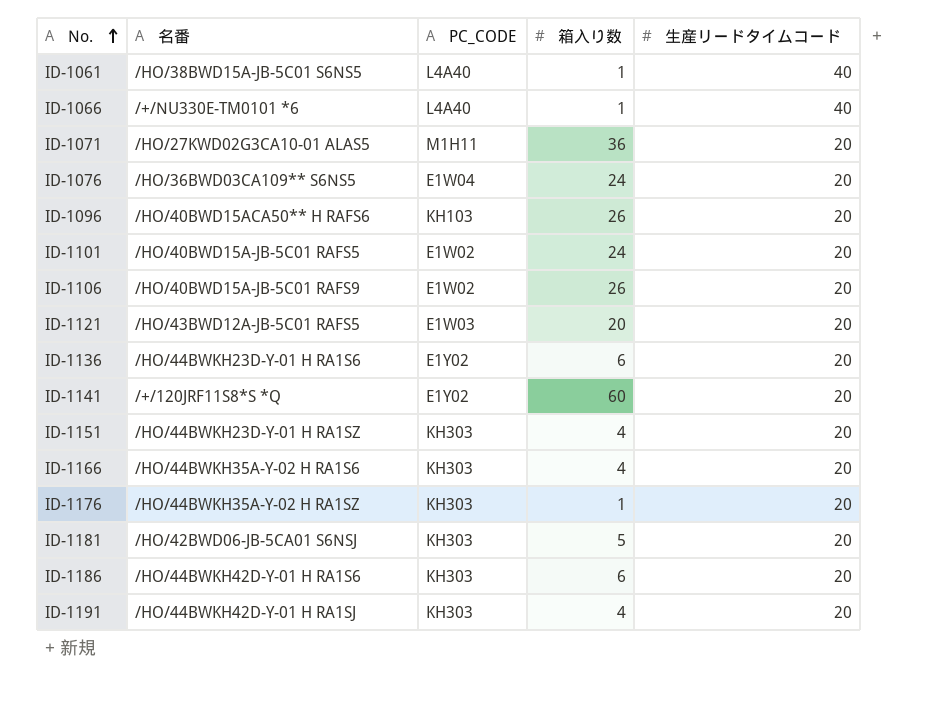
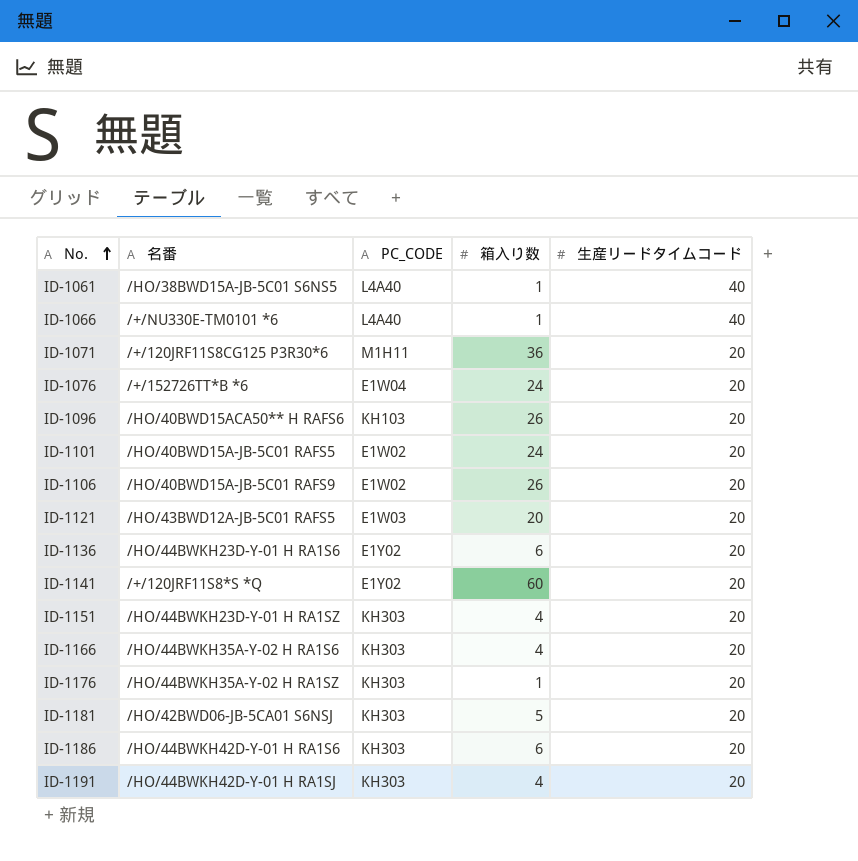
ID-1071 | 名番: /HO/27KWD02G3CA10-01 ALAS5 -> /+/120JRF11S8CG125 P3R30*6
ID-1076 | 名番: /HO/36BWD03CA109** S6NS5 -> /+/152726TT*B *6

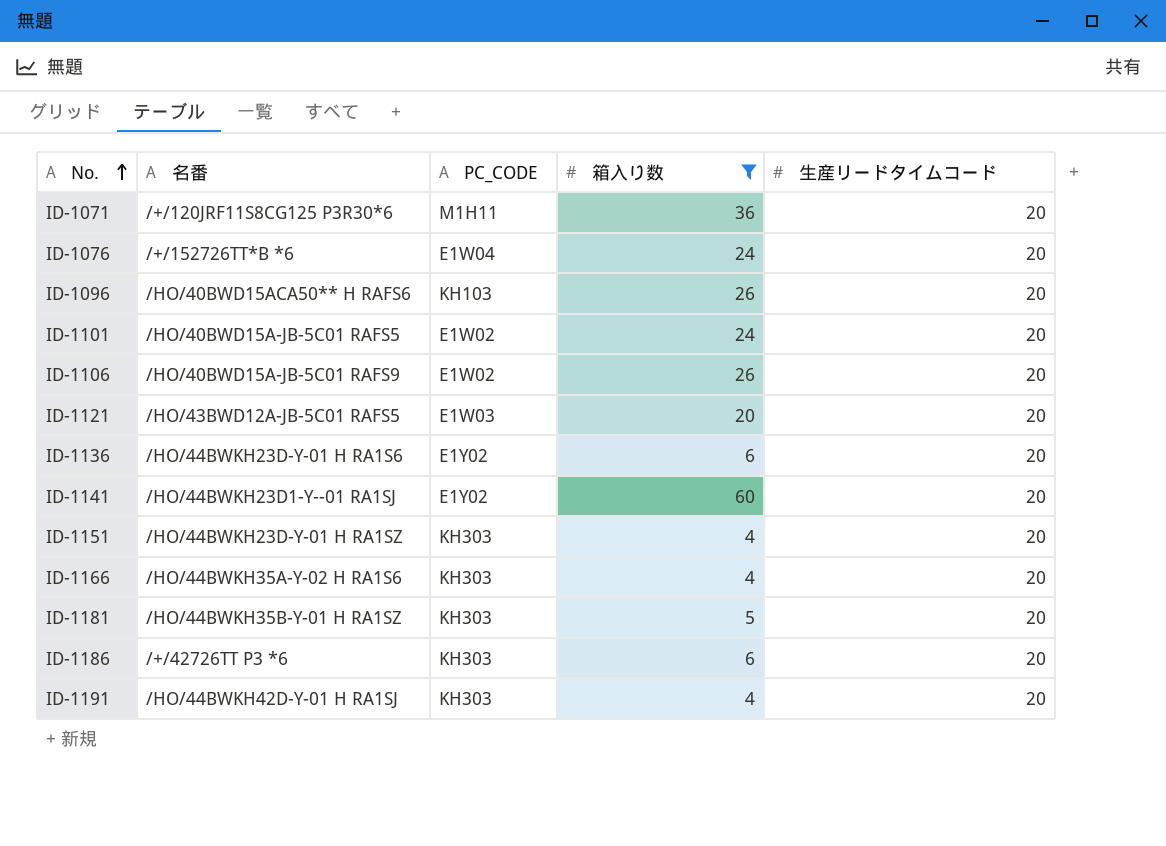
filter: none -> 箱入り数 != 1
ID-1141 | 名番: /+/120JRF11S8*S *Q -> /HO/44BWKH23D1-Y--01 RA1SJ
ID-1181 | 名番: /HO/42BWD06-JB-5CA01 S6NSJ -> /HO/44BWKH35B-Y-01 H RA1SZ
ID-1186 | 名番: /HO/44BWKH42D-Y-01 H RA1S6 -> /+/42726TT P3 *6

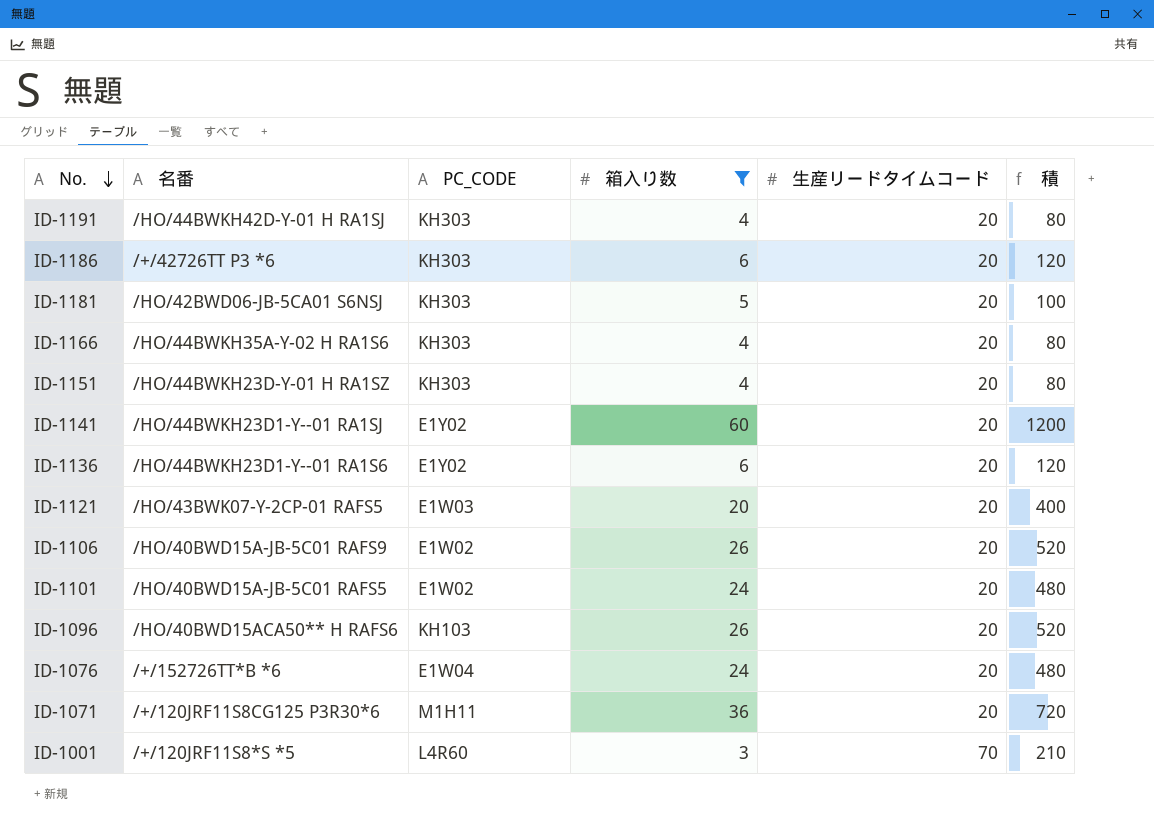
row order: No. ascending -> No. descending
column 積 | formula: none -> [箱入り数] * [生産リードタイムコード]
ID-1181 | 名番: /HO/44BWKH35B-Y-01 H RA1SZ -> /HO/42BWD06-JB-5CA01 S6NSJ
ID-1136 | 名番: /HO/44BWKH23D-Y-01 H RA1S6 -> /HO/44BWKH23D1-Y--01 RA1S6
ID-1121 | 名番: /HO/43BWD12A-JB-5C01 RAFS5 -> /HO/43BWK07-Y-2CP-01 RAFS5
row ID-1001: none -> /+/120JRF11S8*S *5 | L4R60 | 3 | 70 | 210

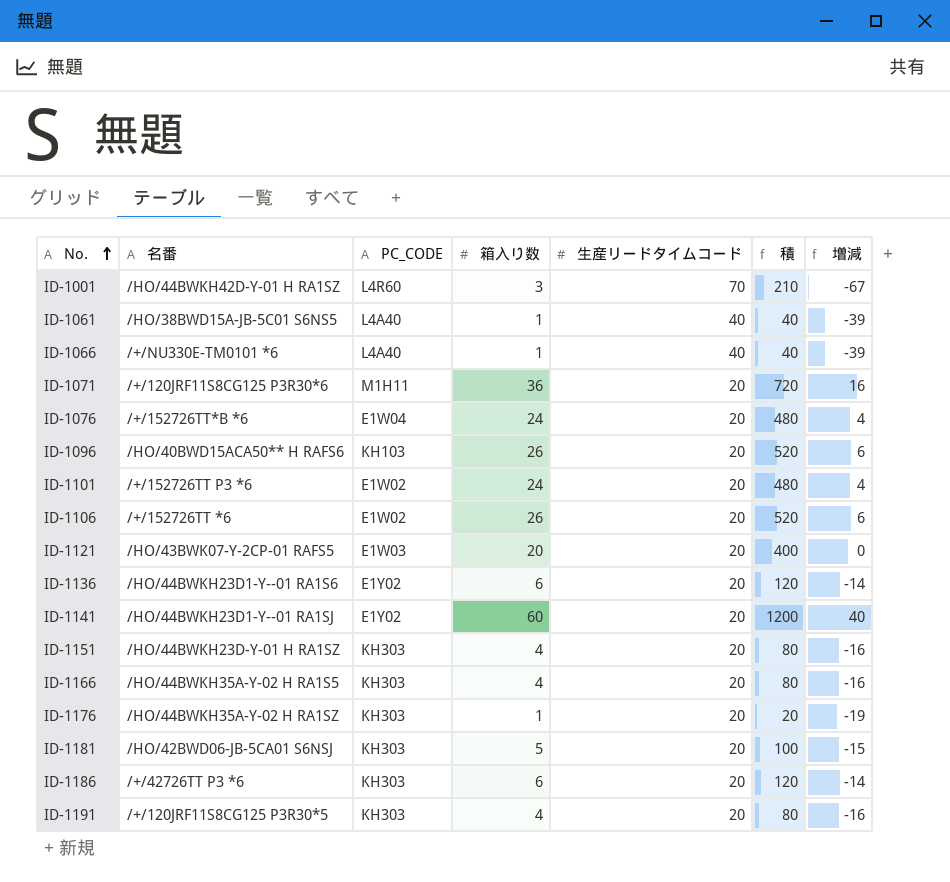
filter: 箱入り数 != 1 -> none
row order: No. descending -> No. ascending
column 増減 | formula: none -> [箱入り数] - [生産リードタイムコード]
ID-1001 | 名番: /+/120JRF11S8*S *5 -> /HO/44BWKH42D-Y-01 H RA1SZ
ID-1101 | 名番: /HO/40BWD15A-JB-5C01 RAFS5 -> /+/152726TT P3 *6
ID-1106 | 名番: /HO/40BWD15A-JB-5C01 RAFS9 -> /+/152726TT *6
ID-1166 | 名番: /HO/44BWKH35A-Y-02 H RA1S6 -> /HO/44BWKH35A-Y-02 H RA1S5
ID-1191 | 名番: /HO/44BWKH42D-Y-01 H RA1SJ -> /+/120JRF11S8CG125 P3R30*5

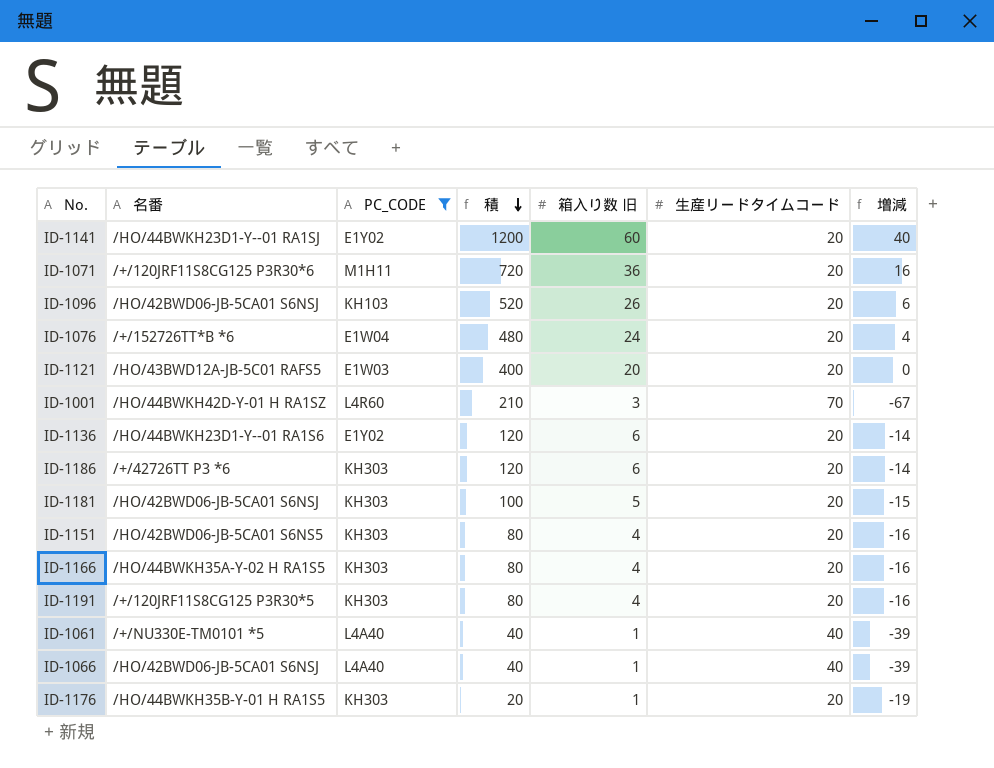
filter: none -> PC_CODE != E1W02
row order: No. ascending -> 積 descending
column 積 | position: 6 -> 4
column name: 箱入り数 -> 箱入り数 旧
ID-1096 | 名番: /HO/40BWD15ACA50** H RAFS6 -> /HO/42BWD06-JB-5CA01 S6NSJ
ID-1121 | 名番: /HO/43BWK07-Y-2CP-01 RAFS5 -> /HO/43BWD12A-JB-5C01 RAFS5
ID-1151 | 名番: /HO/44BWKH23D-Y-01 H RA1SZ -> /HO/42BWD06-JB-5CA01 S6NS5
ID-1061 | 名番: /HO/38BWD15A-JB-5C01 S6NS5 -> /+/NU330E-TM0101 *5
ID-1066 | 名番: /+/NU330E-TM0101 *6 -> /HO/42BWD06-JB-5CA01 S6NSJ
ID-1176 | 名番: /HO/44BWKH35A-Y-02 H RA1SZ -> /HO/44BWKH35B-Y-01 H RA1S5

